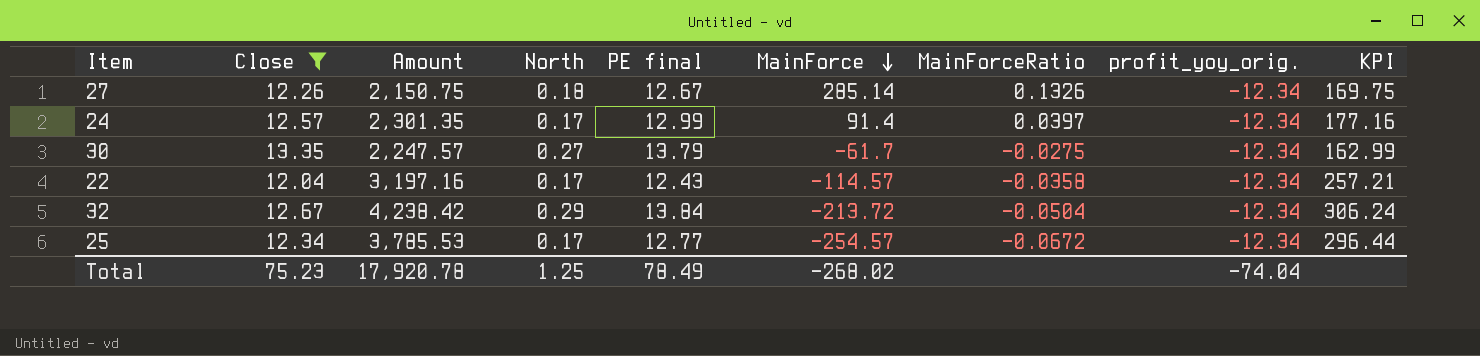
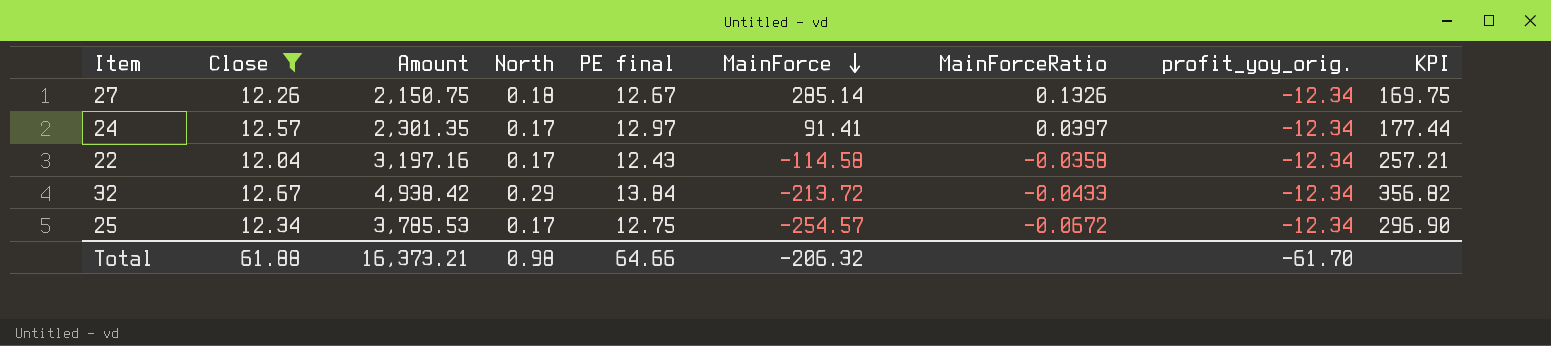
row 30: 13.35 | 2,247.57 | 0.27 | 13.79 | -61.7 | -0.0275 | -12.34 | 162.99 -> none
24 | PE final: 12.99 -> 12.97
24 | MainForce: 91.4 -> 91.41
24 | KPI: 177.16 -> 177.44
22 | MainForce: -114.57 -> -114.58
32 | Amount: 4,238.42 -> 4,938.42
32 | MainForceRatio: -0.0504 -> -0.0433
32 | KPI: 306.24 -> 356.82
25 | PE final: 12.77 -> 12.75
25 | KPI: 296.44 -> 296.90
Total | Close: 75.23 -> 61.88
Total | Amount: 17,920.78 -> 16,373.21
Total | North: 1.25 -> 0.98
Total | PE final: 78.49 -> 64.66
Total | MainForce: -268.02 -> -206.32
Total | profit_yoy_orig.: -74.04 -> -61.70

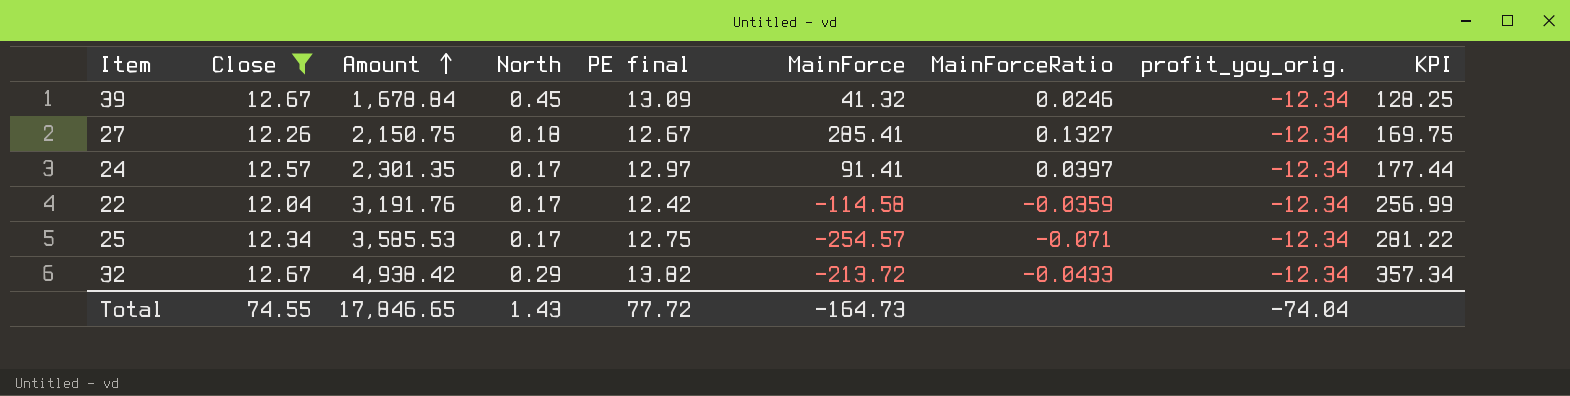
row order: MainForce descending -> Amount ascending
row 39: none -> 12.67 | 1,678.84 | 0.45 | 13.09 | 41.32 | 0.0246 | -12.34 | 128.25
27 | MainForce: 285.14 -> 285.41
27 | MainForceRatio: 0.1326 -> 0.1327
22 | Amount: 3,197.16 -> 3,191.76
22 | PE final: 12.43 -> 12.42
22 | MainForceRatio: -0.0358 -> -0.0359
22 | KPI: 257.21 -> 256.99
25 | Amount: 3,785.53 -> 3,585.53
25 | MainForceRatio: -0.0672 -> -0.071
25 | KPI: 296.90 -> 281.22
32 | PE final: 13.84 -> 13.82
32 | KPI: 356.82 -> 357.34
Total | Close: 61.88 -> 74.55
Total | Amount: 16,373.21 -> 17,846.65
Total | North: 0.98 -> 1.43
Total | PE final: 64.66 -> 77.72
Total | MainForce: -206.32 -> -164.73
Total | profit_yoy_orig.: -61.70 -> -74.04

